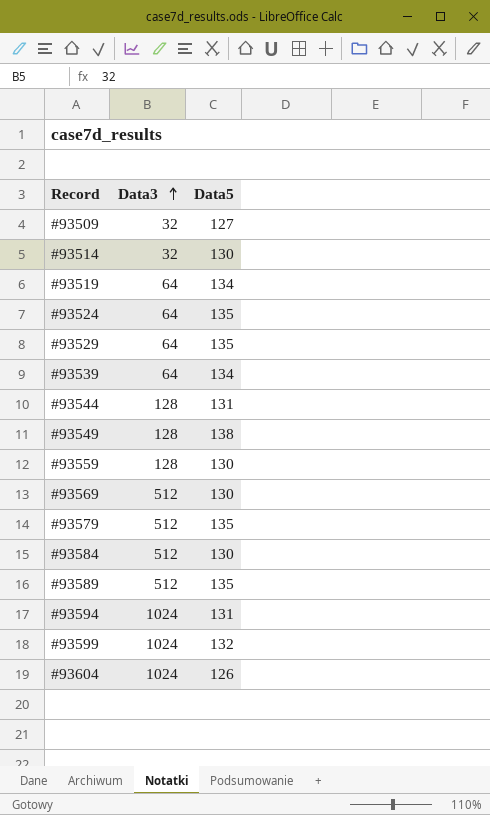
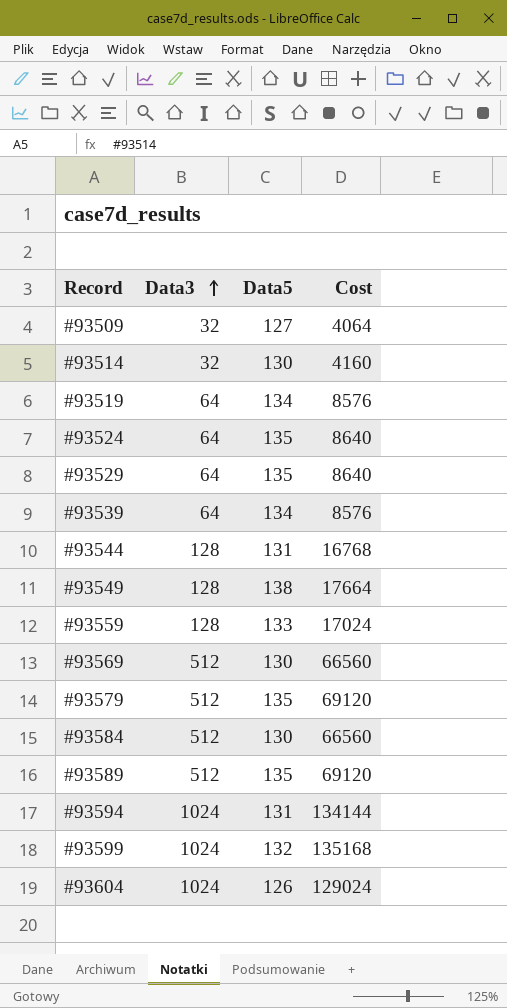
column Cost | formula: none -> [Data3] * [Data5]
#93559 | Data5: 130 -> 133

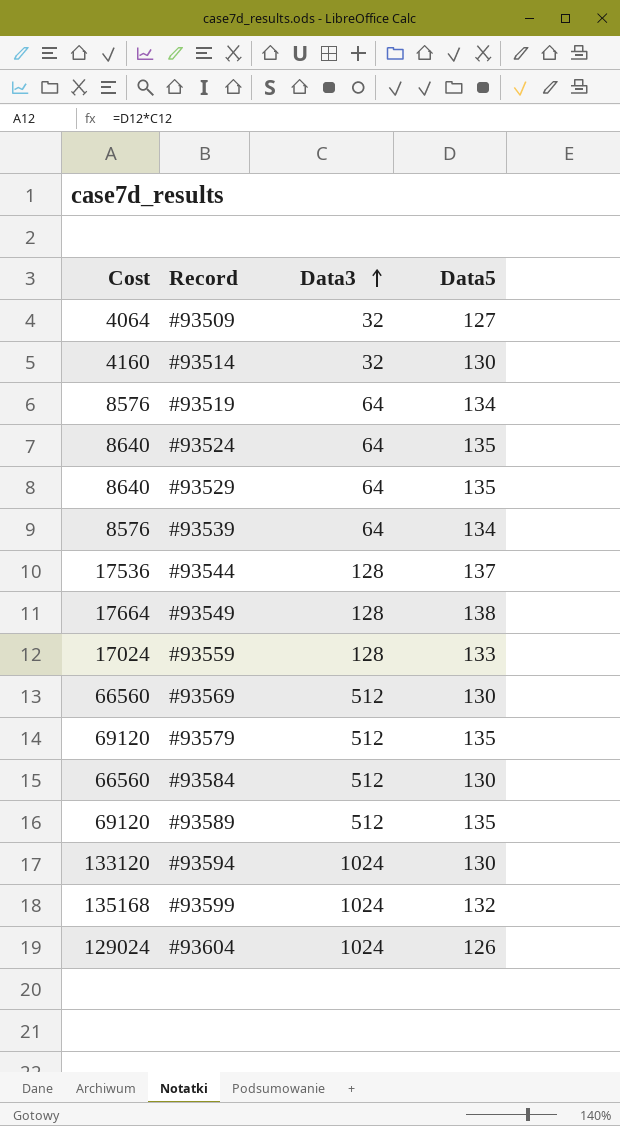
column Cost | position: 4 -> 1
#93544 | Cost: 16768 -> 17536
#93544 | Data5: 131 -> 137
#93594 | Cost: 134144 -> 133120
#93594 | Data5: 131 -> 130

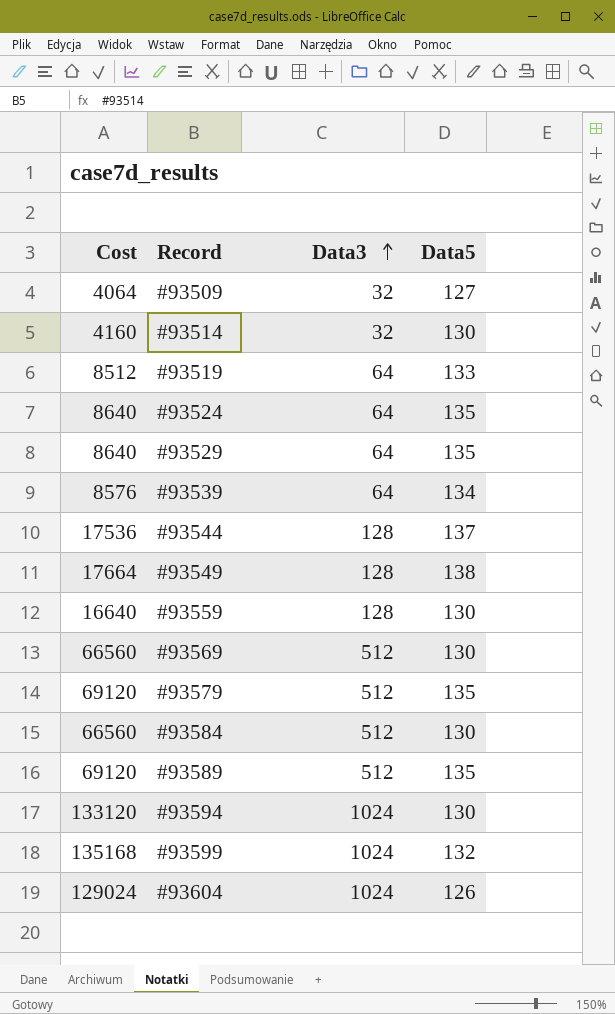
#93519 | Cost: 8576 -> 8512
#93519 | Data5: 134 -> 133
#93559 | Cost: 17024 -> 16640
#93559 | Data5: 133 -> 130

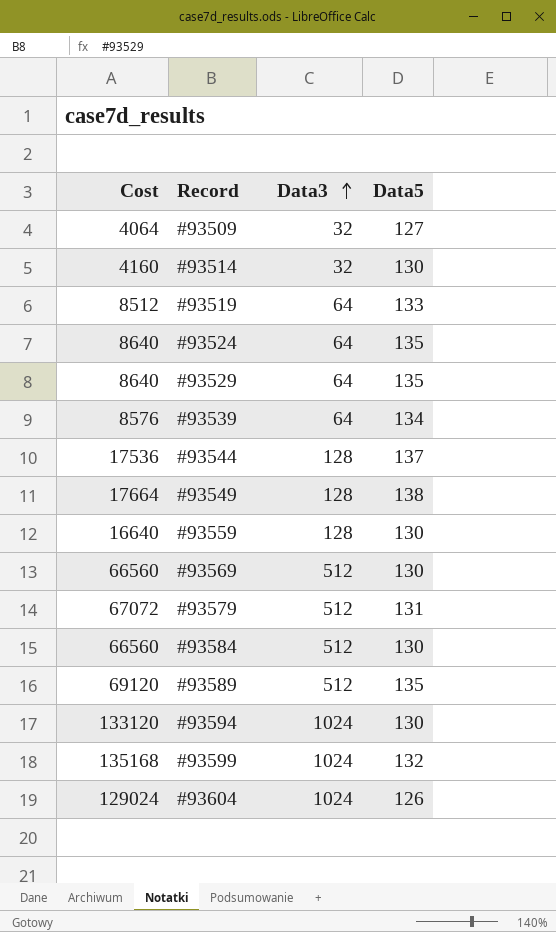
#93579 | Cost: 69120 -> 67072
#93579 | Data5: 135 -> 131

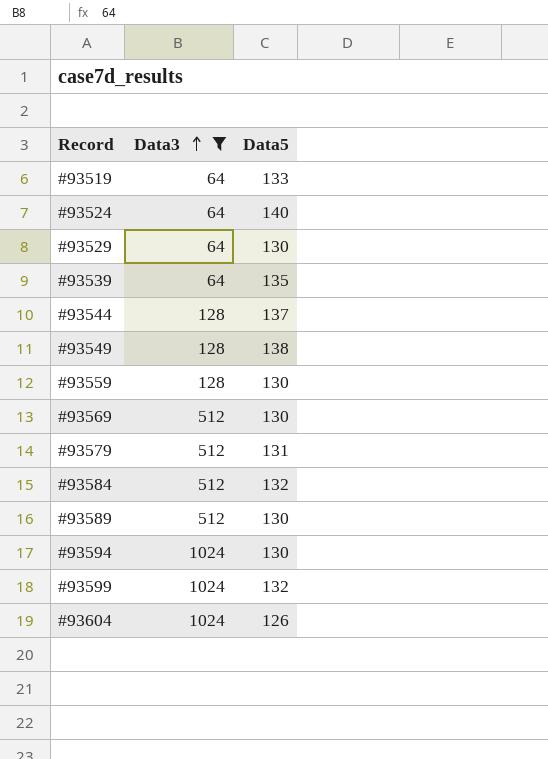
filter: none -> Data3 != 32
column Cost | formula: [Data3] * [Data5] -> none
#93524 | Data5: 135 -> 140
#93529 | Data5: 135 -> 130
#93539 | Data5: 134 -> 135
#93584 | Data5: 130 -> 132
#93589 | Data5: 135 -> 130

